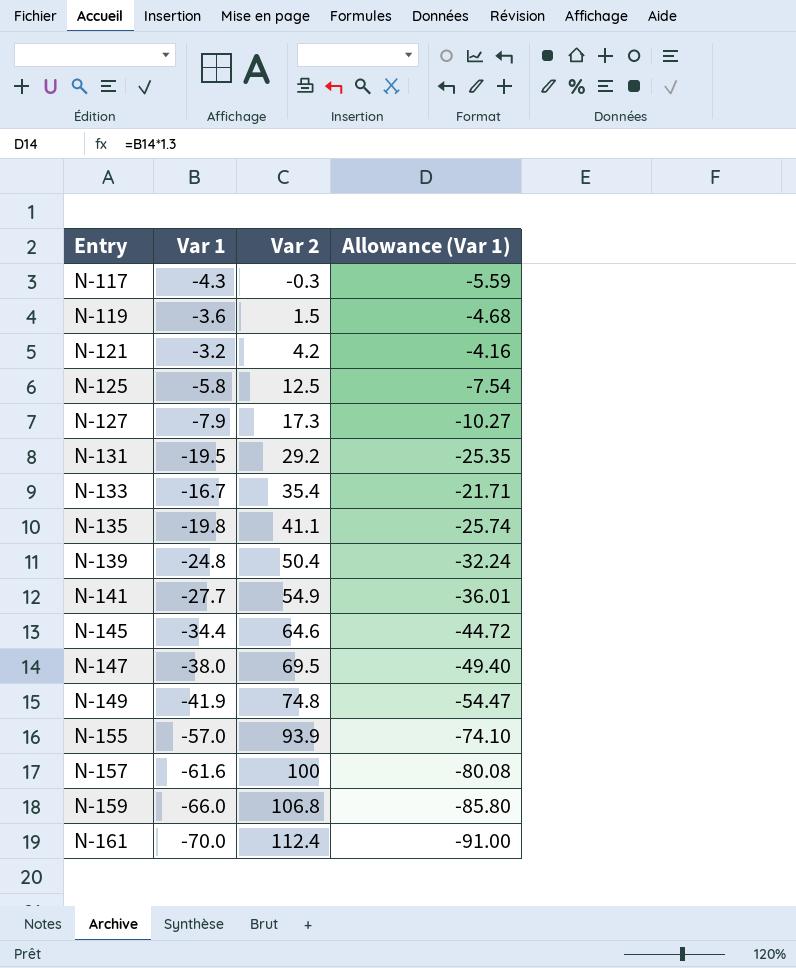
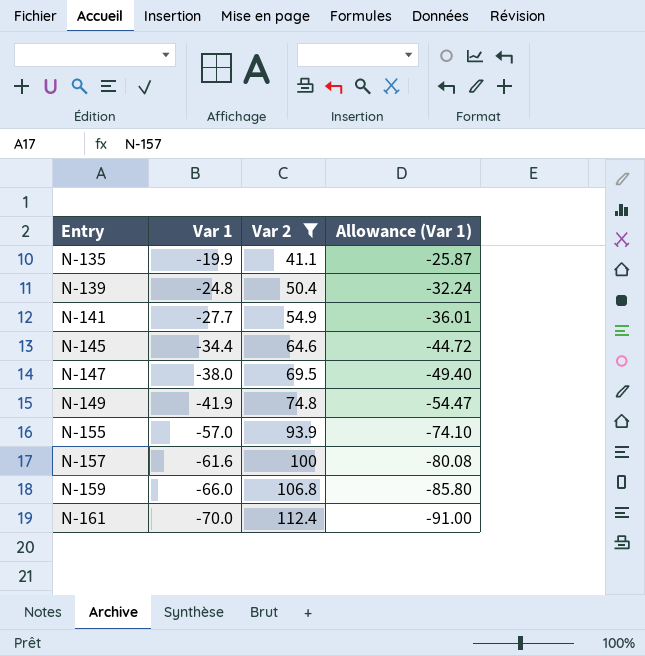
filter: none -> Var 2 >= 41.1
N-135 | Var 1: -19.8 -> -19.9
N-135 | Allowance (Var 1): -25.74 -> -25.87

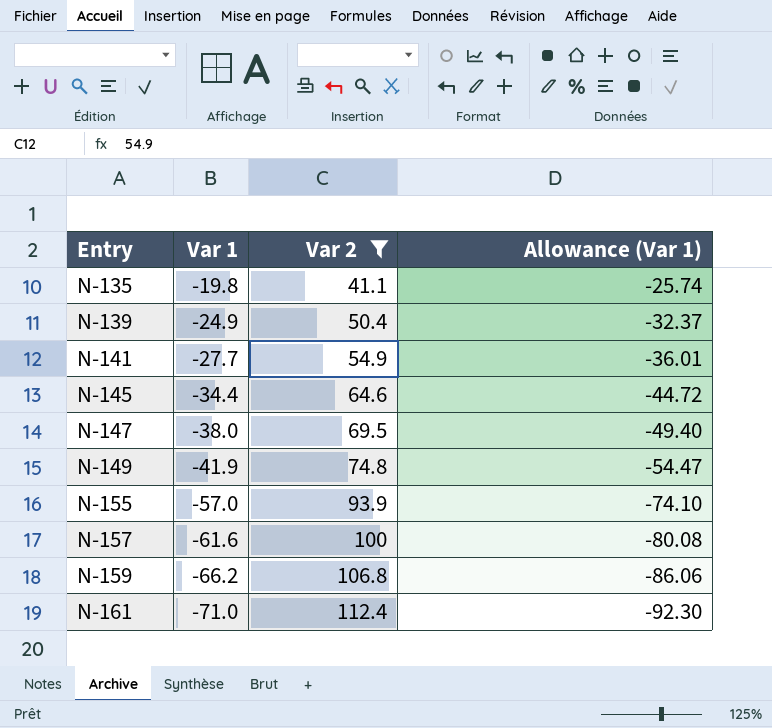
N-135 | Var 1: -19.9 -> -19.8
N-135 | Allowance (Var 1): -25.87 -> -25.74
N-139 | Var 1: -24.8 -> -24.9
N-139 | Allowance (Var 1): -32.24 -> -32.37
N-159 | Var 1: -66.0 -> -66.2
N-159 | Allowance (Var 1): -85.80 -> -86.06
N-161 | Var 1: -70.0 -> -71.0
N-161 | Allowance (Var 1): -91.00 -> -92.30

